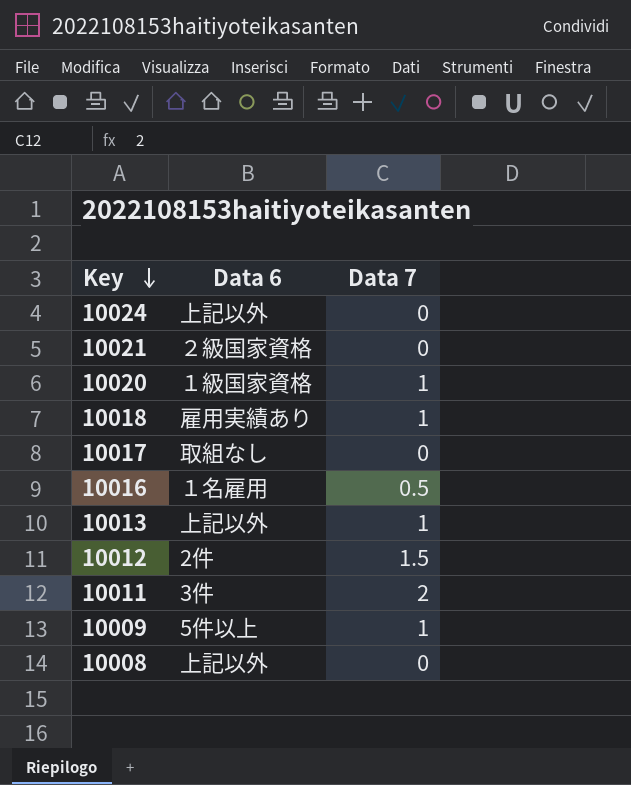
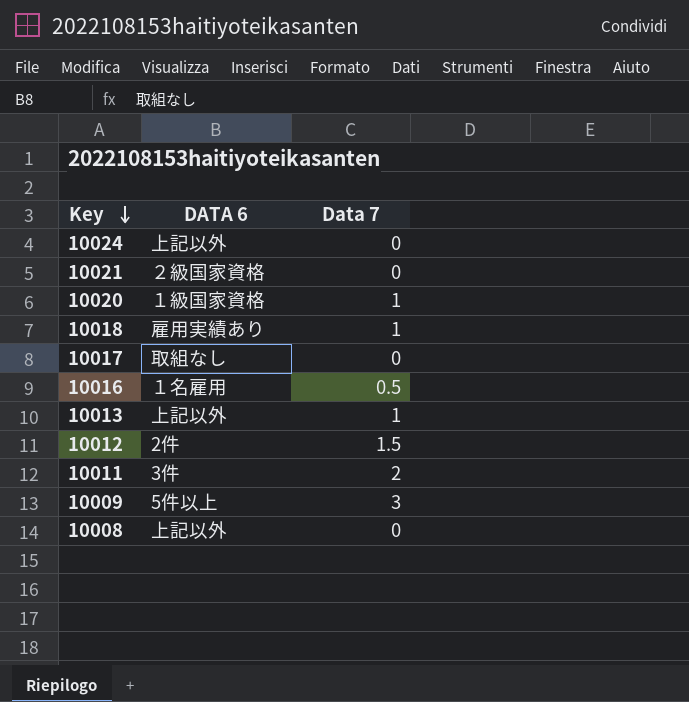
column name: Data 6 -> DATA 6
10009 | Data 7: 1 -> 3

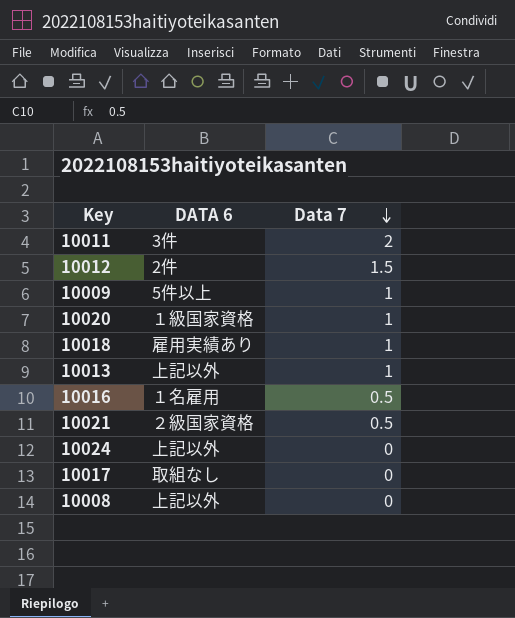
row order: Key descending -> Data 7 descending
10009 | Data 7: 3 -> 1
10021 | Data 7: 0 -> 0.5

